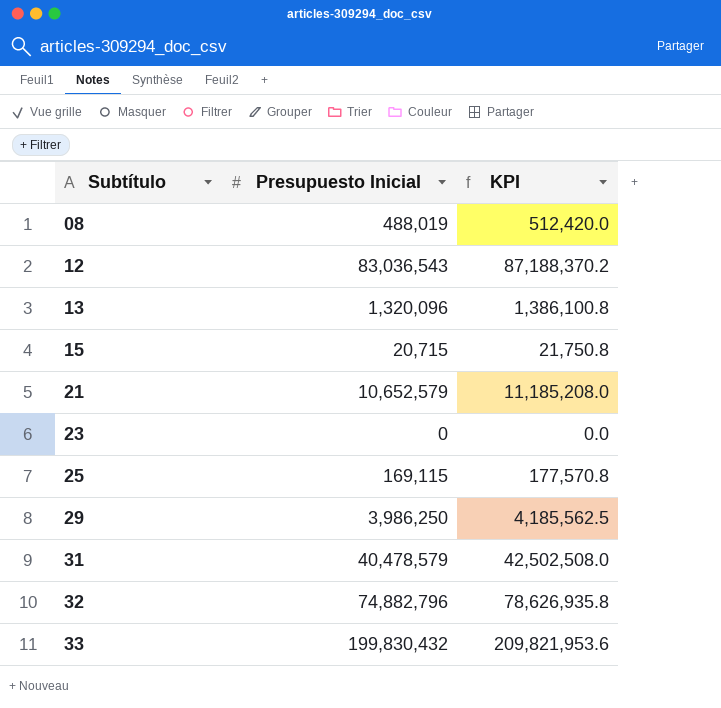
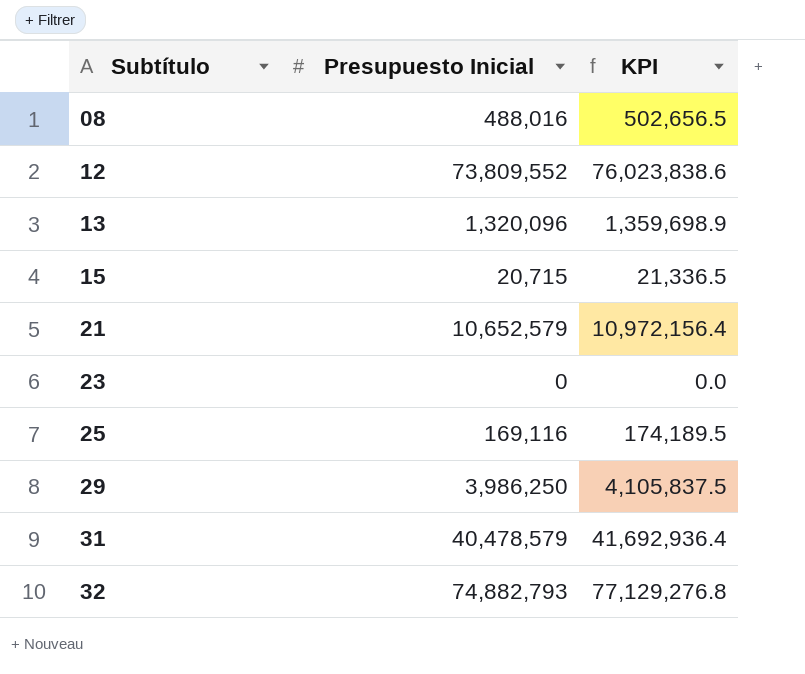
column KPI | formula: [Presupuesto Inicial] * 1.05 -> [Presupuesto Inicial] * 1.03
row 33: 199,830,432 | 209,821,953.6 -> none
08 | Presupuesto Inicial: 488,019 -> 488,016
12 | Presupuesto Inicial: 83,036,543 -> 73,809,552
25 | Presupuesto Inicial: 169,115 -> 169,116
32 | Presupuesto Inicial: 74,882,796 -> 74,882,793

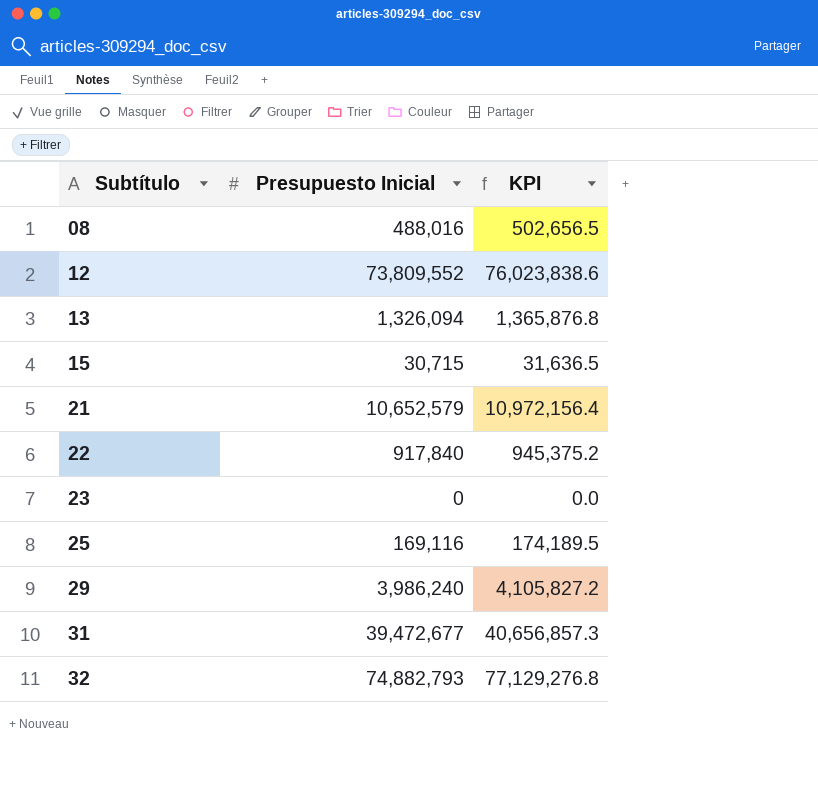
13 | Presupuesto Inicial: 1,320,096 -> 1,326,094
13 | KPI: 1,359,698.9 -> 1,365,876.8
15 | Presupuesto Inicial: 20,715 -> 30,715
15 | KPI: 21,336.5 -> 31,636.5
row 22: none -> 917,840 | 945,375.2
29 | Presupuesto Inicial: 3,986,250 -> 3,986,240
29 | KPI: 4,105,837.5 -> 4,105,827.2
31 | Presupuesto Inicial: 40,478,579 -> 39,472,677
31 | KPI: 41,692,936.4 -> 40,656,857.3

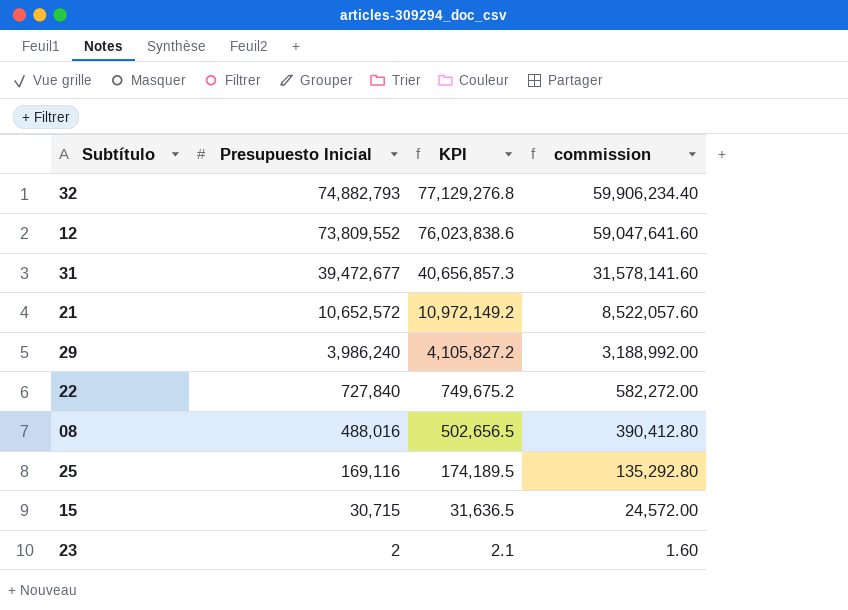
row order: Subtítulo ascending -> Presupuesto Inicial descending
column commission | formula: none -> [Presupuesto Inicial] * 0.8
row 13: 1,326,094 | 1,365,876.8 -> none
21 | Presupuesto Inicial: 10,652,579 -> 10,652,572
21 | KPI: 10,972,156.4 -> 10,972,149.2
22 | Presupuesto Inicial: 917,840 -> 727,840
22 | KPI: 945,375.2 -> 749,675.2
23 | Presupuesto Inicial: 0 -> 2
23 | KPI: 0.0 -> 2.1

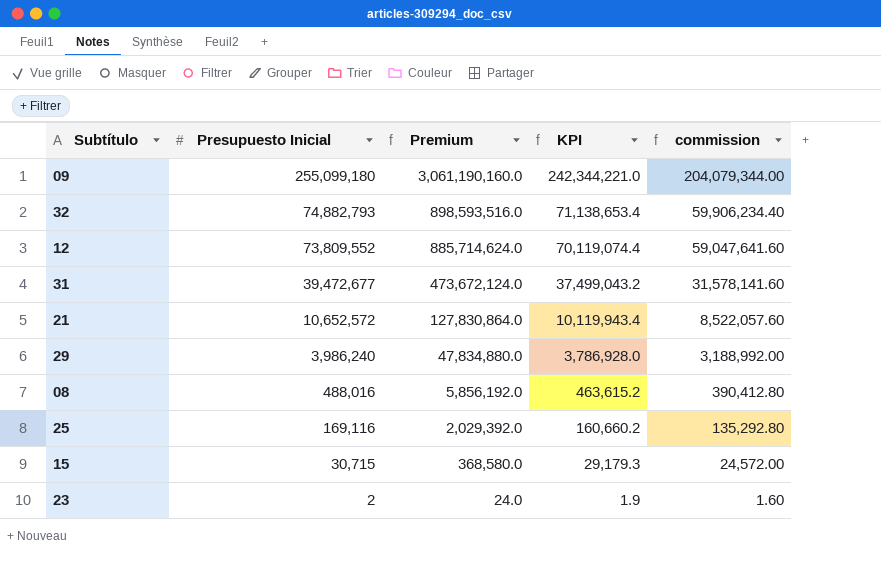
column Premium | formula: none -> [Presupuesto Inicial] * 12
column KPI | formula: [Presupuesto Inicial] * 1.03 -> [Presupuesto Inicial] * 0.95
row 22: 727,840 | 749,675.2 | 582,272.00 -> none
row 09: none -> 255,099,180 | 3,061,190,160.0 | 242,344,221.0 | 204,079,344.00

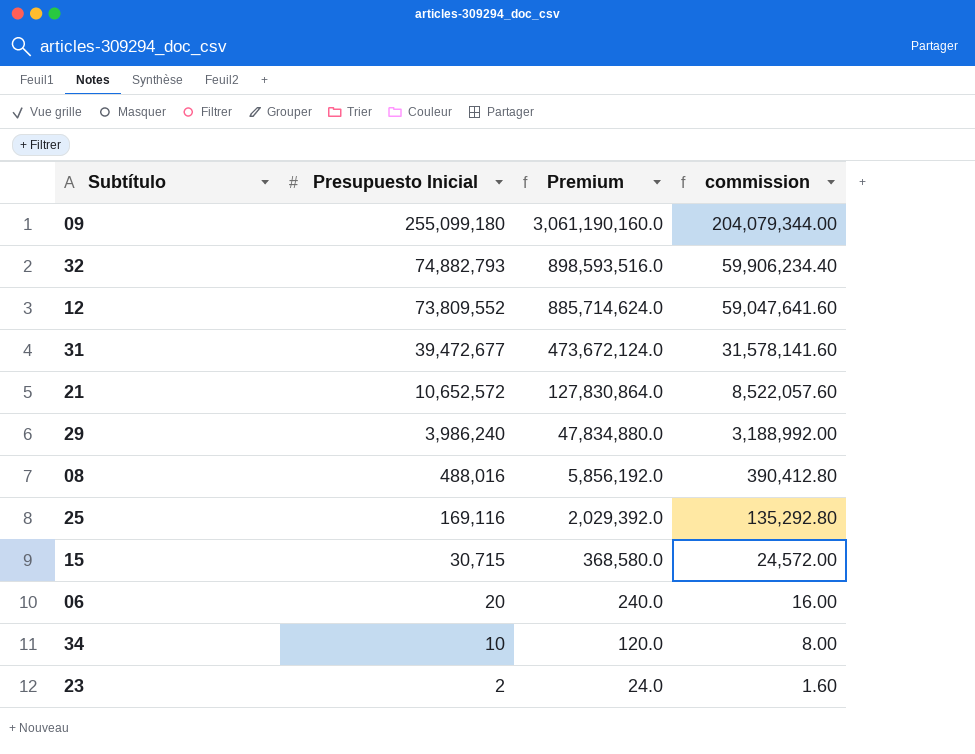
column KPI | formula: [Presupuesto Inicial] * 0.95 -> none
row 06: none -> 20 | 240.0 | 16.00
row 34: none -> 10 | 120.0 | 8.00

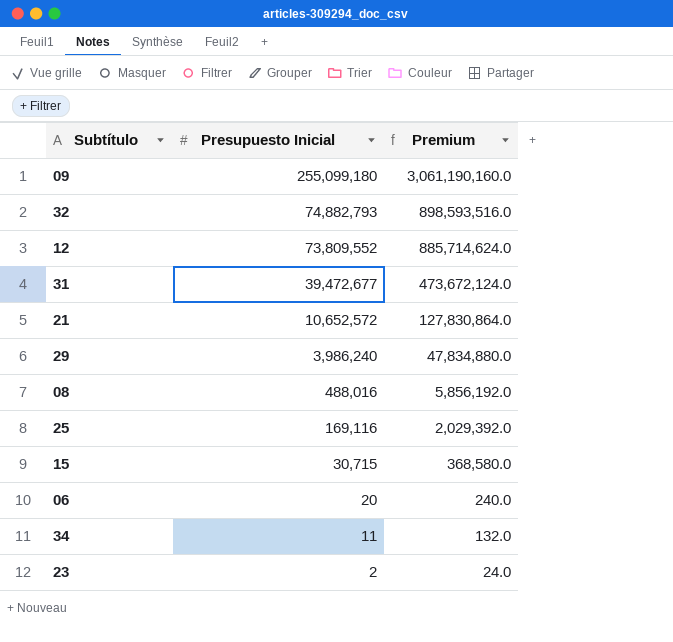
column commission | formula: [Presupuesto Inicial] * 0.8 -> none
34 | Presupuesto Inicial: 10 -> 11
34 | Premium: 120.0 -> 132.0

